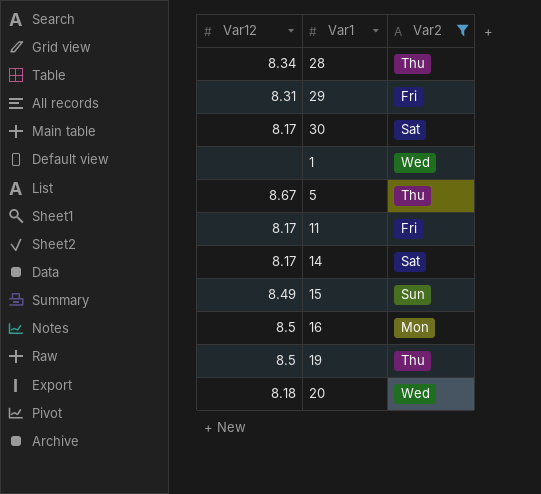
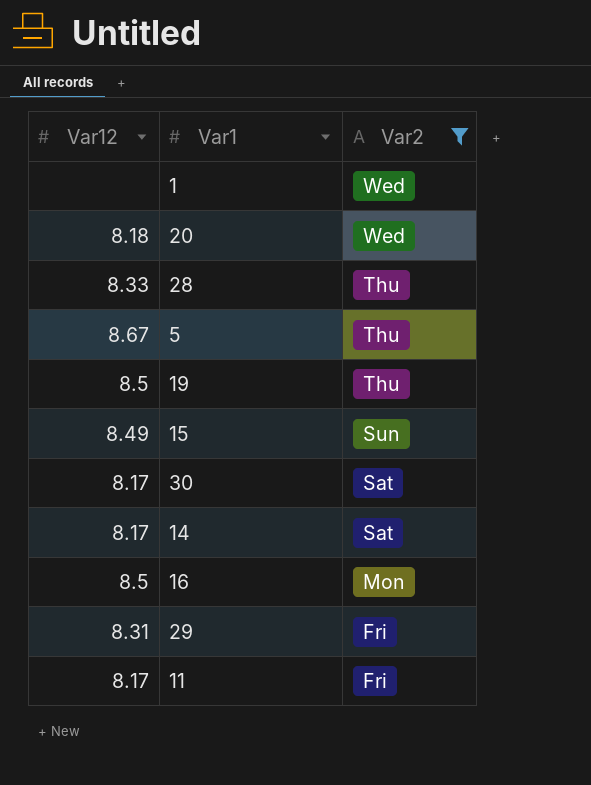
row order: none -> Var2 descending
28 | Var12: 8.34 -> 8.33

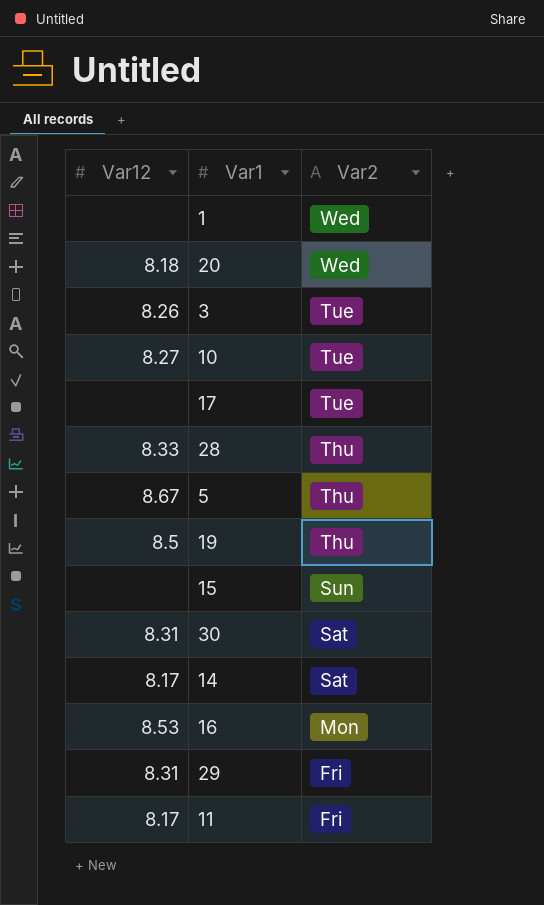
filter: Var2 != Tue -> none
15 | Var12: 8.49 -> none
30 | Var12: 8.17 -> 8.31
16 | Var12: 8.5 -> 8.53

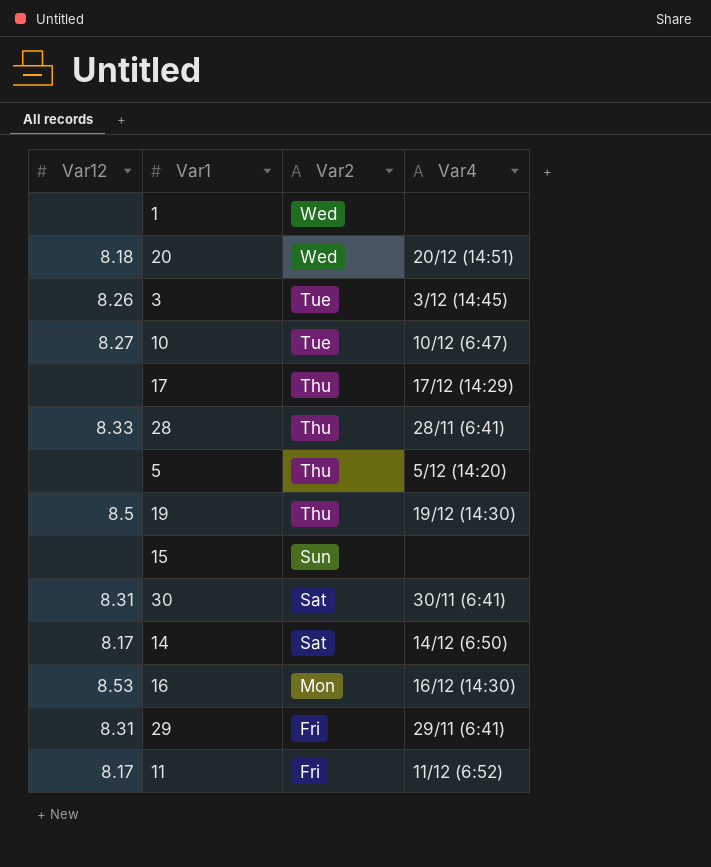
column Var4 | position: none -> 4
17 | Var2: Tue -> Thu
5 | Var12: 8.67 -> none

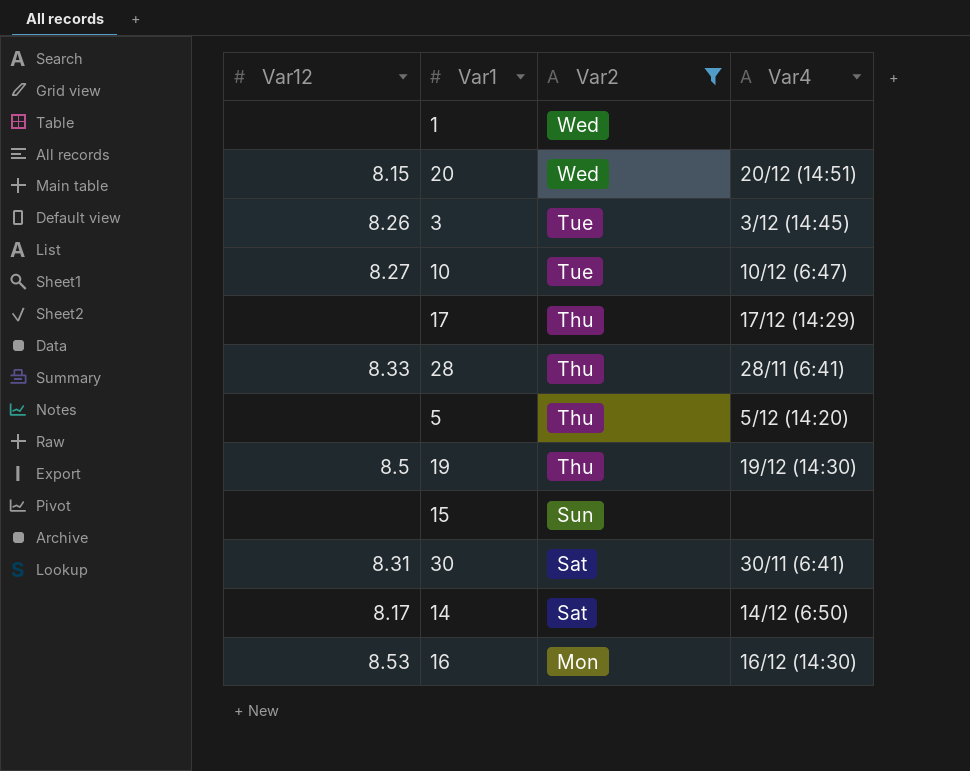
filter: none -> Var2 != Fri
20 | Var12: 8.18 -> 8.15

